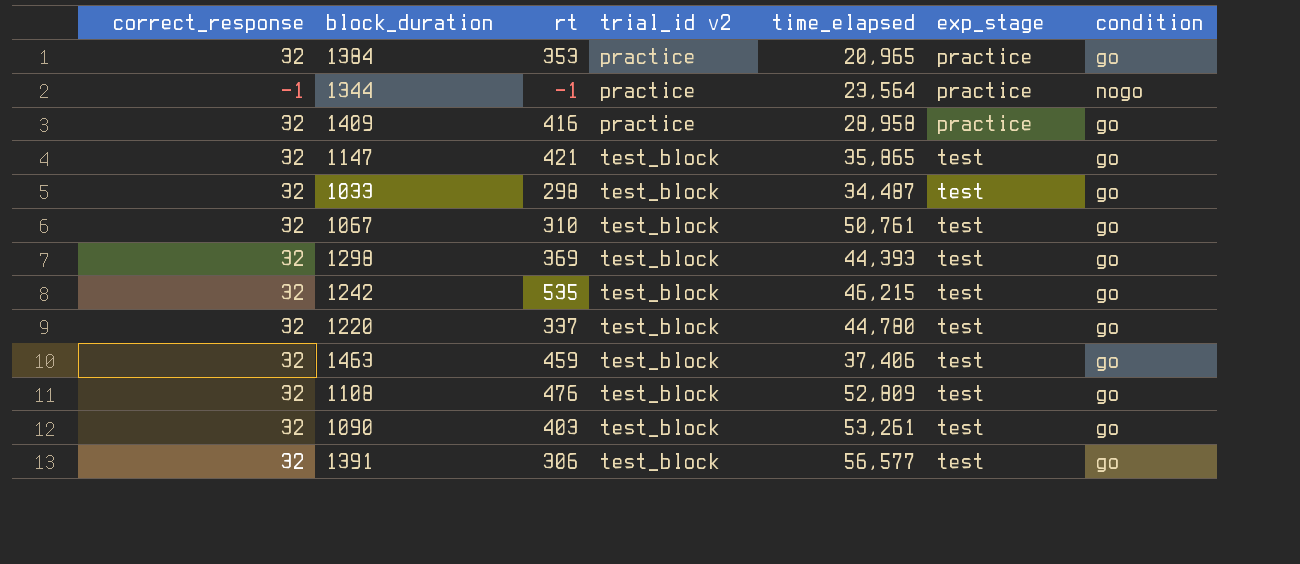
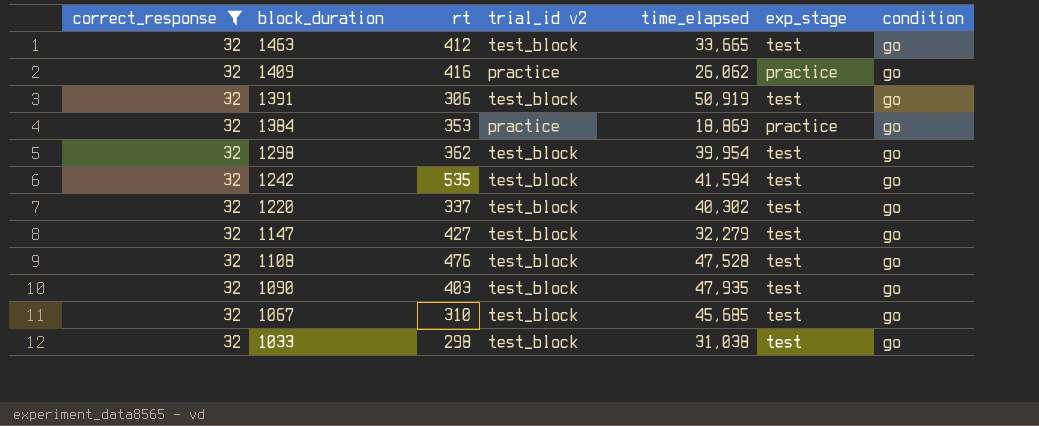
filter: none -> correct_response = 32
row order: trial_id v2 ascending -> block_duration descending
1463 | rt: 459 -> 412
1463 | time_elapsed: 37,406 -> 33,665
1409 | time_elapsed: 28,958 -> 26,062
1391 | time_elapsed: 56,577 -> 50,919
1384 | time_elapsed: 20,965 -> 18,869
1298 | rt: 369 -> 362
1298 | time_elapsed: 44,393 -> 39,954
1242 | time_elapsed: 46,215 -> 41,594
1220 | time_elapsed: 44,780 -> 40,302
1147 | rt: 421 -> 427
1147 | time_elapsed: 35,865 -> 32,279
1108 | time_elapsed: 52,809 -> 47,528
1090 | time_elapsed: 53,261 -> 47,935
1067 | time_elapsed: 50,761 -> 45,685
1033 | time_elapsed: 34,487 -> 31,038

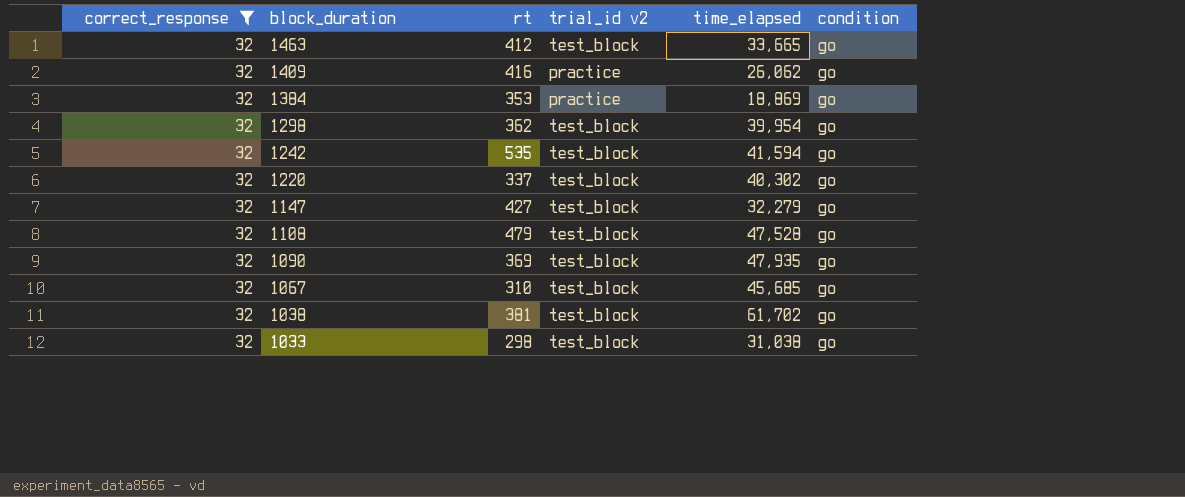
column exp_stage | position: 6 -> none
row 1391: 32 | 306 | test_block | 50,919 | test | go -> none
1108 | rt: 476 -> 479
1090 | rt: 403 -> 369
row 1038: none -> 32 | 381 | test_block | 61,702 | go

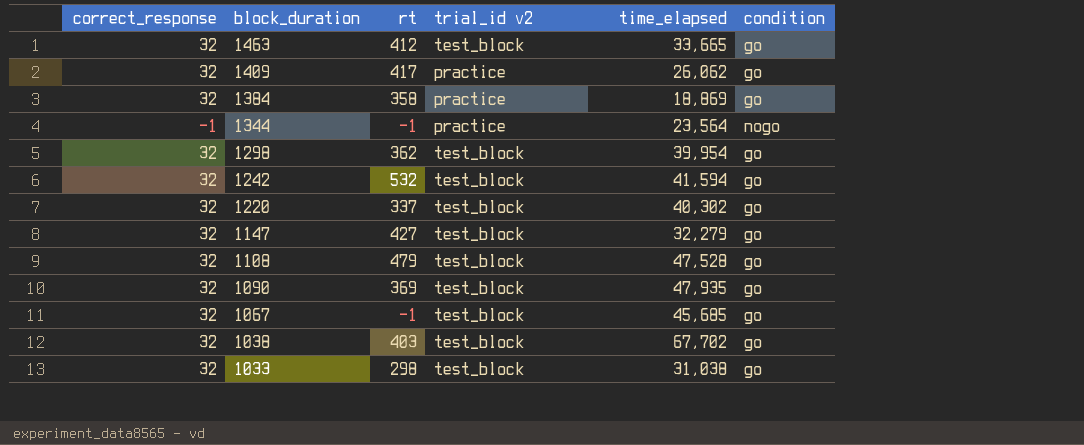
filter: correct_response = 32 -> none
1409 | rt: 416 -> 417
1384 | rt: 353 -> 358
1242 | rt: 535 -> 532
1067 | rt: 310 -> -1
1038 | rt: 381 -> 403
1038 | time_elapsed: 61,702 -> 67,702

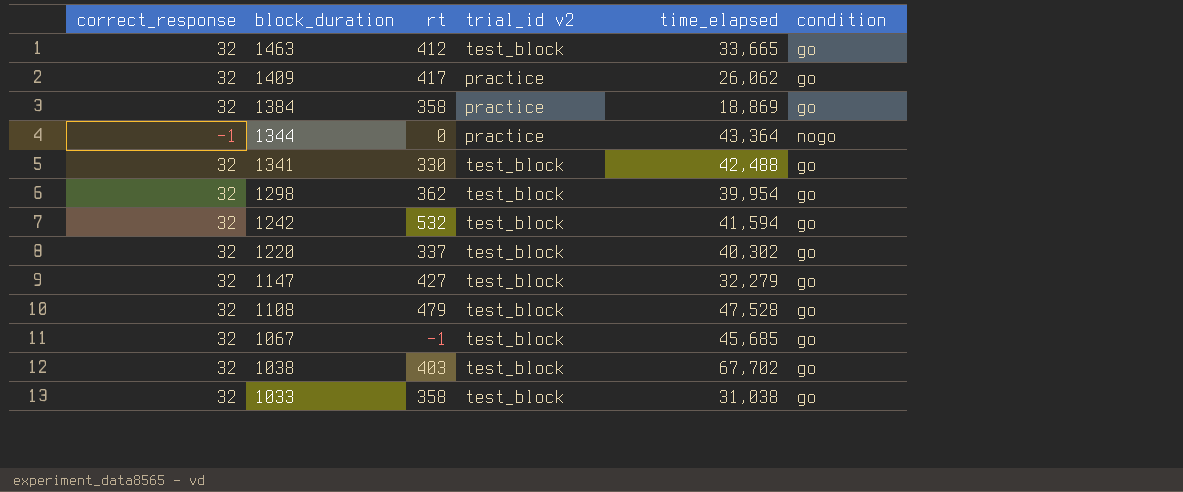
row 1090: 32 | 369 | test_block | 47,935 | go -> none
1344 | rt: -1 -> 0
1344 | time_elapsed: 23,564 -> 43,364
row 1341: none -> 32 | 330 | test_block | 42,488 | go
1033 | rt: 298 -> 358

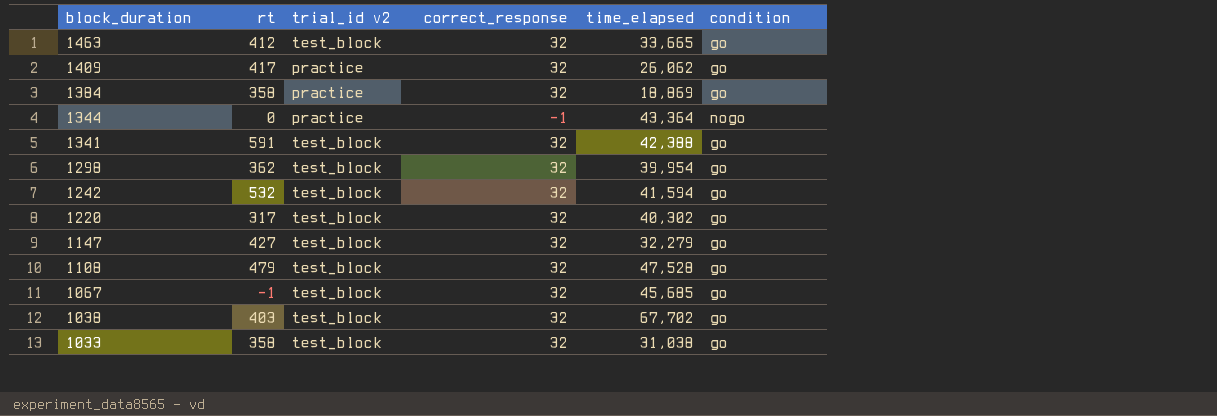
column correct_response | position: 1 -> 4
1341 | rt: 330 -> 591
1341 | time_elapsed: 42,488 -> 42,388
1220 | rt: 337 -> 317

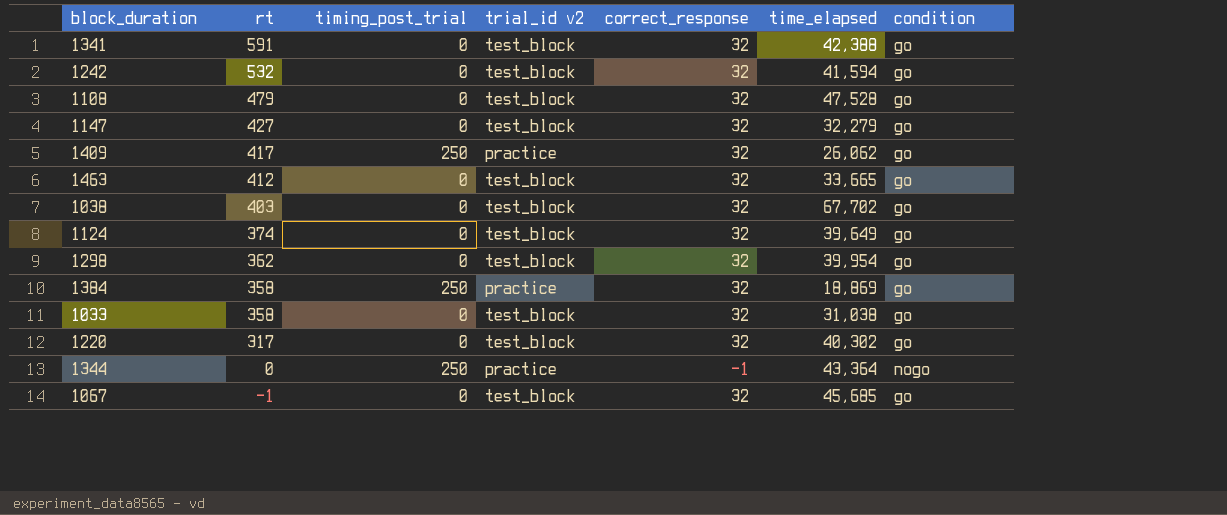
row order: block_duration descending -> rt descending
column timing_post_trial | position: none -> 3
row 1124: none -> 374 | 0 | test_block | 32 | 39,649 | go

